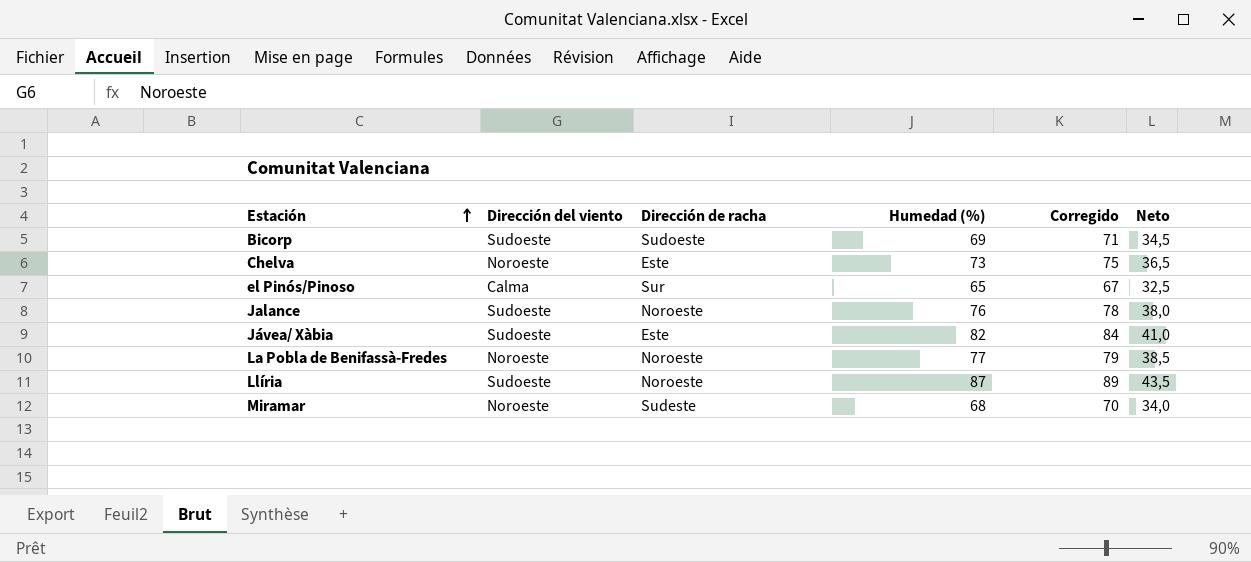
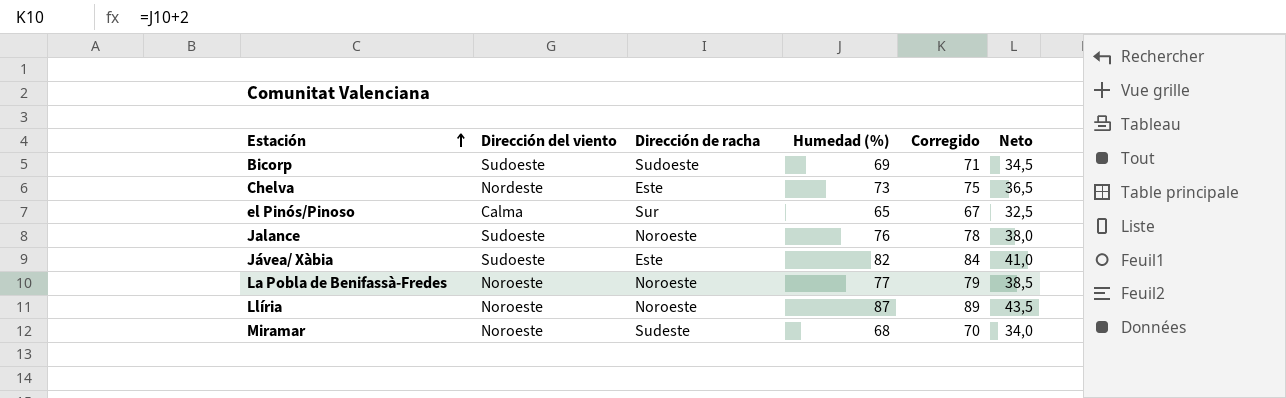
Chelva | Dirección del viento: Noroeste -> Nordeste
Llíria | Dirección del viento: Sudoeste -> Noroeste

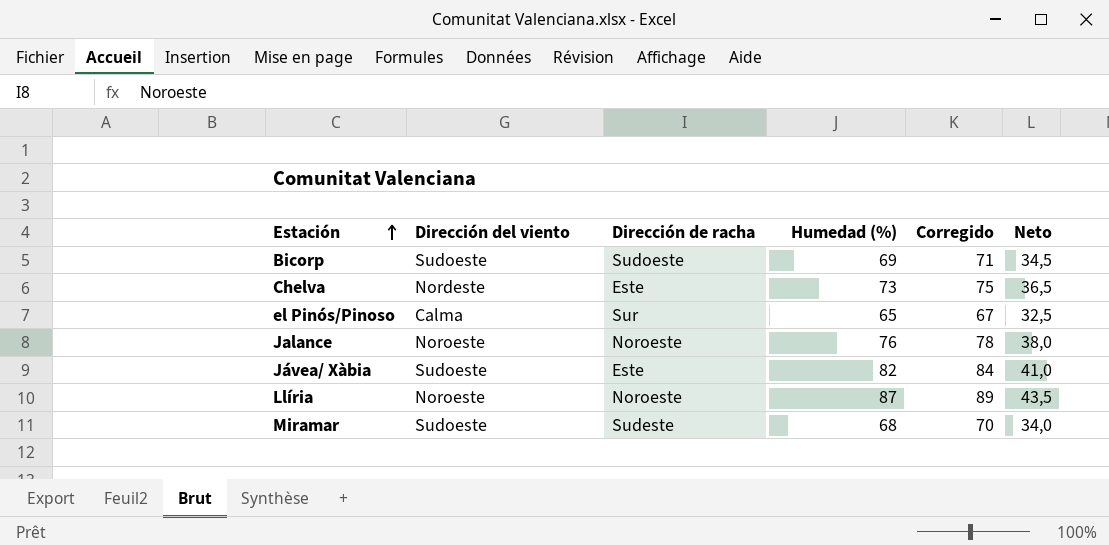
row La Pobla de Benifassà-Fredes: Noroeste | Noroeste | 77 | 79 | 38,5 -> none
Jalance | Dirección del viento: Sudoeste -> Noroeste
Miramar | Dirección del viento: Noroeste -> Sudoeste

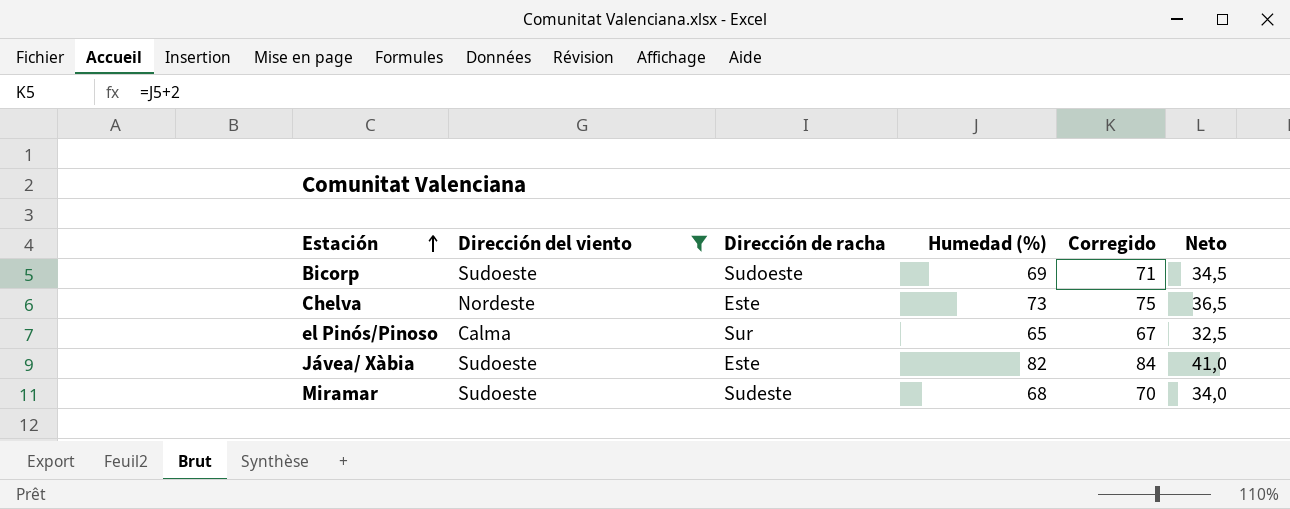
filter: none -> Dirección del viento != Noroeste

